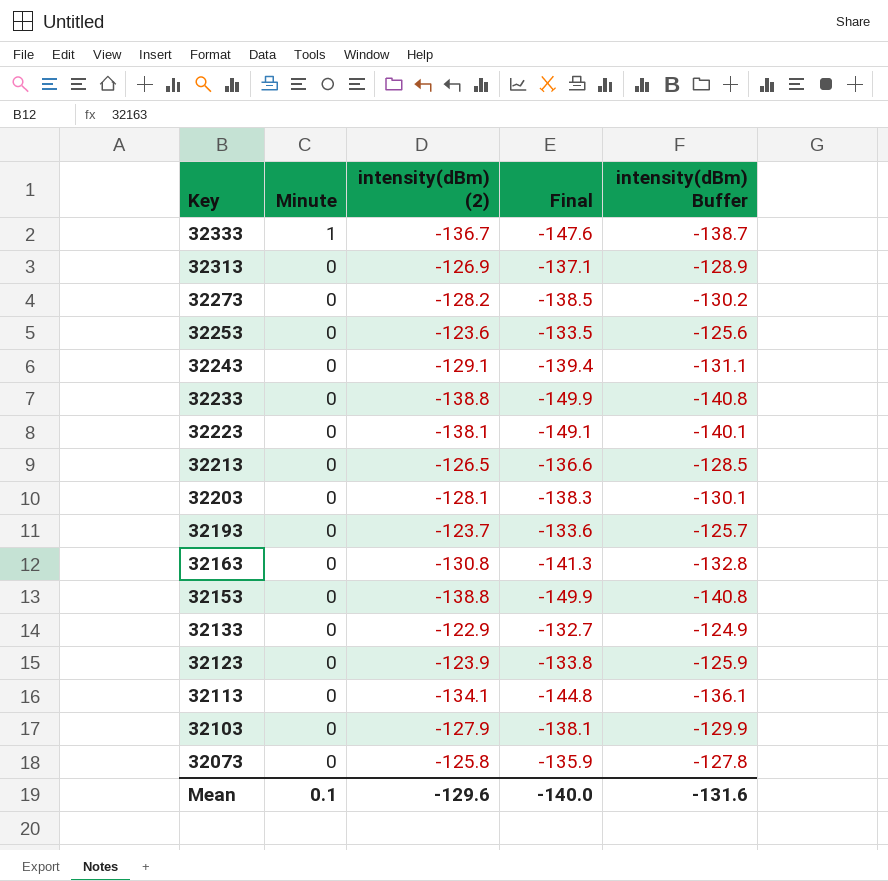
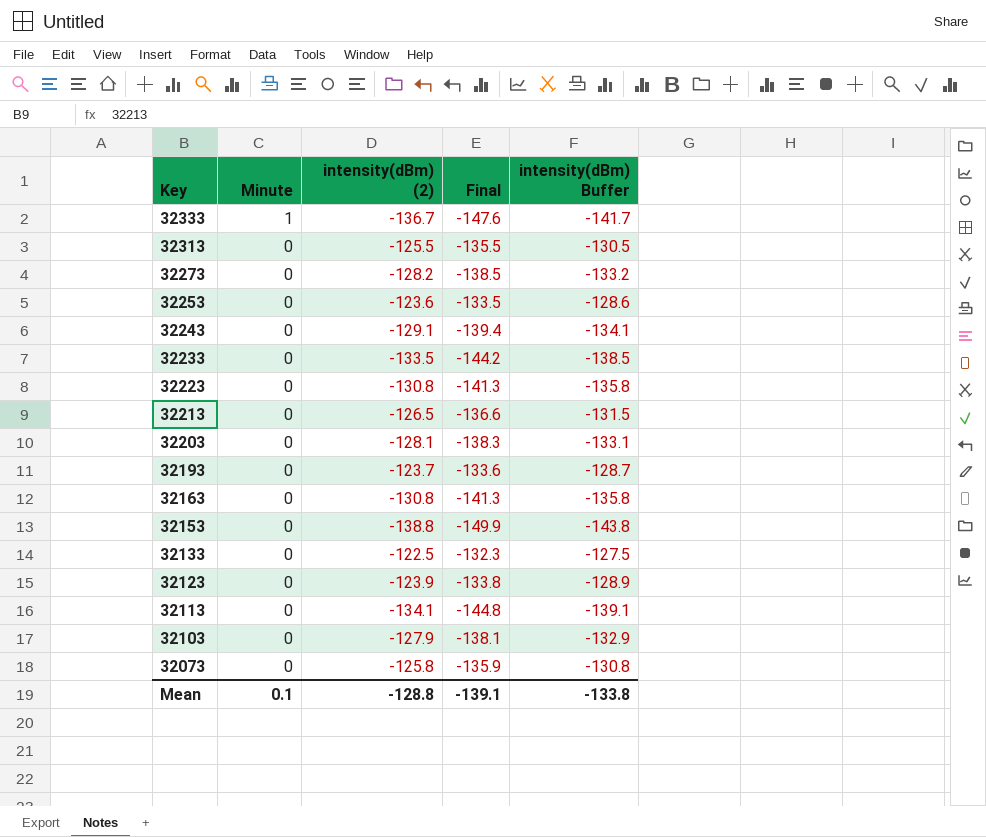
column intensity(dBm) Buffer | formula: [intensity(dBm) (2)] - 2 -> [intensity(dBm) (2)] - 5
32313 | intensity(dBm) (2): -126.9 -> -125.5
32313 | Final: -137.1 -> -135.5
32233 | intensity(dBm) (2): -138.8 -> -133.5
32233 | Final: -149.9 -> -144.2
32223 | intensity(dBm) (2): -138.1 -> -130.8
32223 | Final: -149.1 -> -141.3
32133 | intensity(dBm) (2): -122.9 -> -122.5
32133 | Final: -132.7 -> -132.3
Mean | intensity(dBm) (2): -129.6 -> -128.8
Mean | Final: -140.0 -> -139.1
Mean | intensity(dBm) Buffer: -131.6 -> -133.8

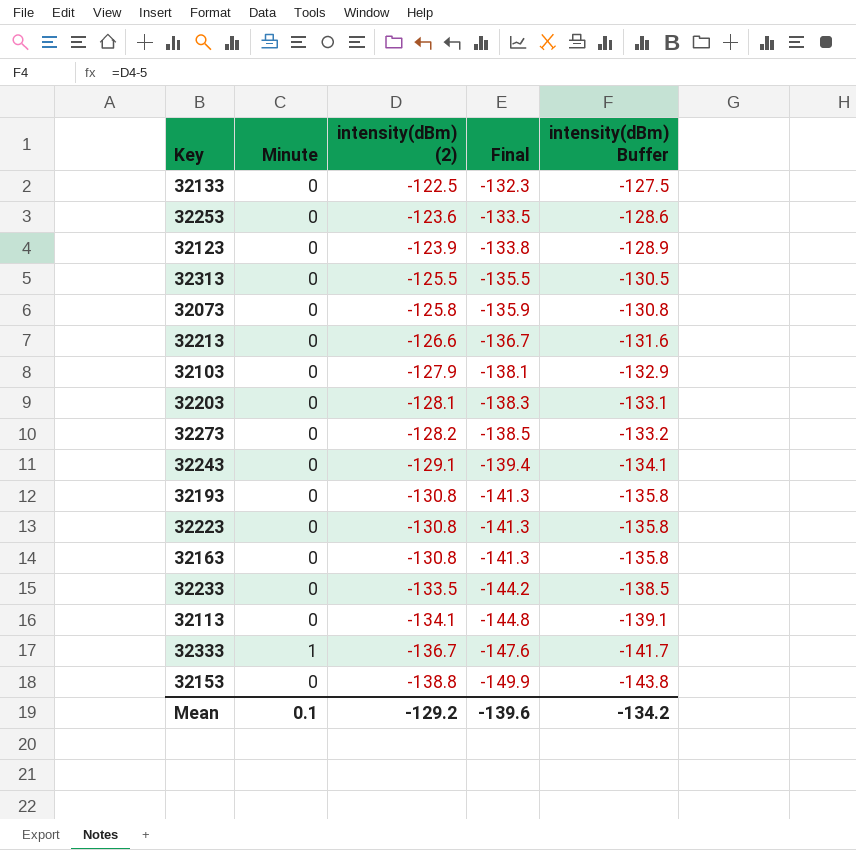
row order: Key descending -> intensity(dBm) (2) descending
32213 | intensity(dBm) (2): -126.5 -> -126.6
32213 | Final: -136.6 -> -136.7
32213 | intensity(dBm) Buffer: -131.5 -> -131.6
32193 | intensity(dBm) (2): -123.7 -> -130.8
32193 | Final: -133.6 -> -141.3
32193 | intensity(dBm) Buffer: -128.7 -> -135.8
Mean | intensity(dBm) (2): -128.8 -> -129.2
Mean | Final: -139.1 -> -139.6
Mean | intensity(dBm) Buffer: -133.8 -> -134.2

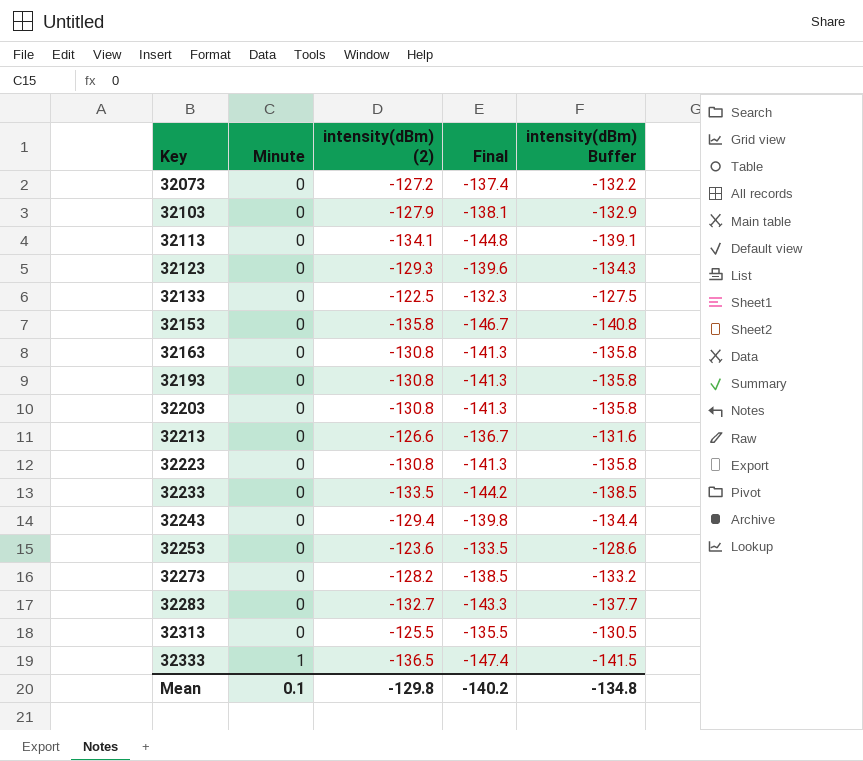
row order: intensity(dBm) (2) descending -> Key ascending
32073 | intensity(dBm) (2): -125.8 -> -127.2
32073 | Final: -135.9 -> -137.4
32073 | intensity(dBm) Buffer: -130.8 -> -132.2
32123 | intensity(dBm) (2): -123.9 -> -129.3
32123 | Final: -133.8 -> -139.6
32123 | intensity(dBm) Buffer: -128.9 -> -134.3
32153 | intensity(dBm) (2): -138.8 -> -135.8
32153 | Final: -149.9 -> -146.7
32153 | intensity(dBm) Buffer: -143.8 -> -140.8
32203 | intensity(dBm) (2): -128.1 -> -130.8
32203 | Final: -138.3 -> -141.3
32203 | intensity(dBm) Buffer: -133.1 -> -135.8
32243 | intensity(dBm) (2): -129.1 -> -129.4
32243 | Final: -139.4 -> -139.8
32243 | intensity(dBm) Buffer: -134.1 -> -134.4
row 32283: none -> 0 | -132.7 | -143.3 | -137.7
32333 | intensity(dBm) (2): -136.7 -> -136.5
32333 | Final: -147.6 -> -147.4
32333 | intensity(dBm) Buffer: -141.7 -> -141.5
Mean | intensity(dBm) (2): -129.2 -> -129.8
Mean | Final: -139.6 -> -140.2
Mean | intensity(dBm) Buffer: -134.2 -> -134.8

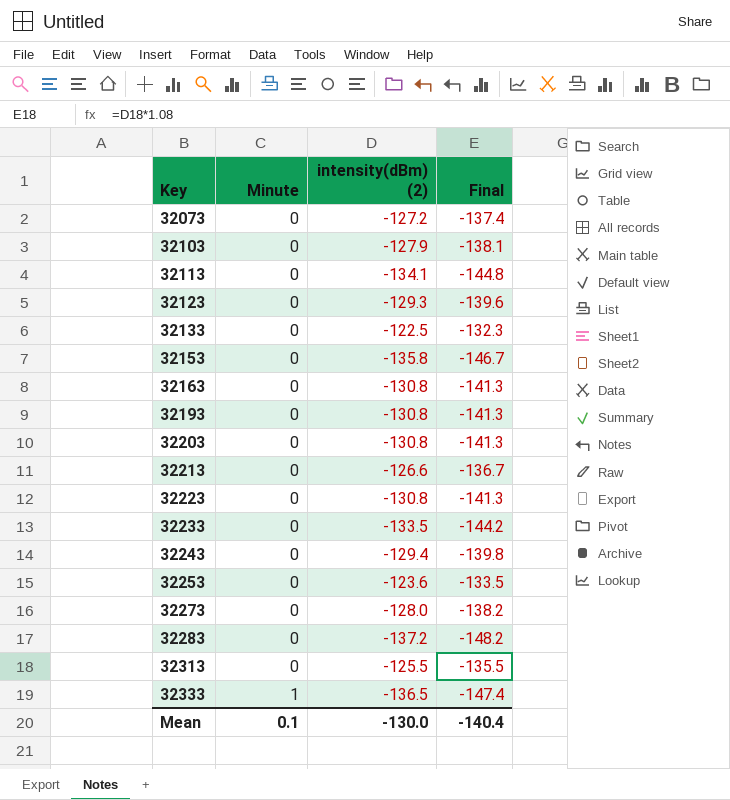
column intensity(dBm) Buffer | formula: [intensity(dBm) (2)] - 5 -> none
32273 | intensity(dBm) (2): -128.2 -> -128.0
32273 | Final: -138.5 -> -138.2
32283 | intensity(dBm) (2): -132.7 -> -137.2
32283 | Final: -143.3 -> -148.2
Mean | intensity(dBm) (2): -129.8 -> -130.0
Mean | Final: -140.2 -> -140.4

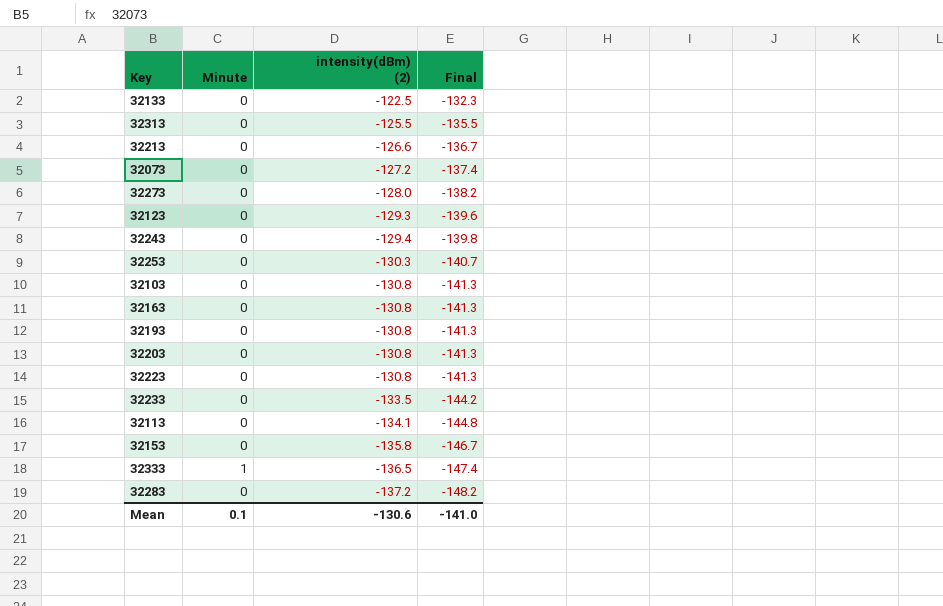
row order: Key ascending -> intensity(dBm) (2) descending
32253 | intensity(dBm) (2): -123.6 -> -130.3
32253 | Final: -133.5 -> -140.7
32103 | intensity(dBm) (2): -127.9 -> -130.8
32103 | Final: -138.1 -> -141.3
Mean | intensity(dBm) (2): -130.0 -> -130.6
Mean | Final: -140.4 -> -141.0

